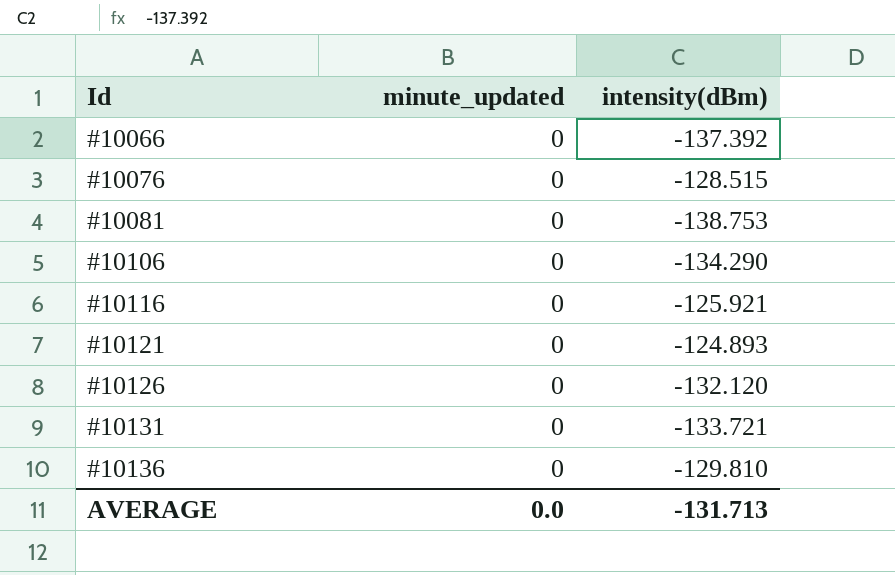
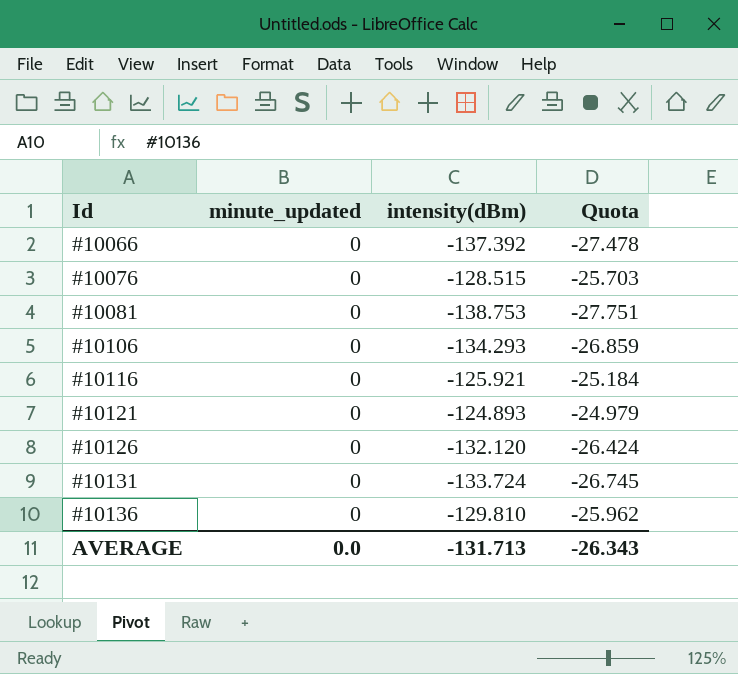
column Quota | formula: none -> [intensity(dBm)] * 0.2
#10106 | intensity(dBm): -134.290 -> -134.293
#10131 | intensity(dBm): -133.721 -> -133.724

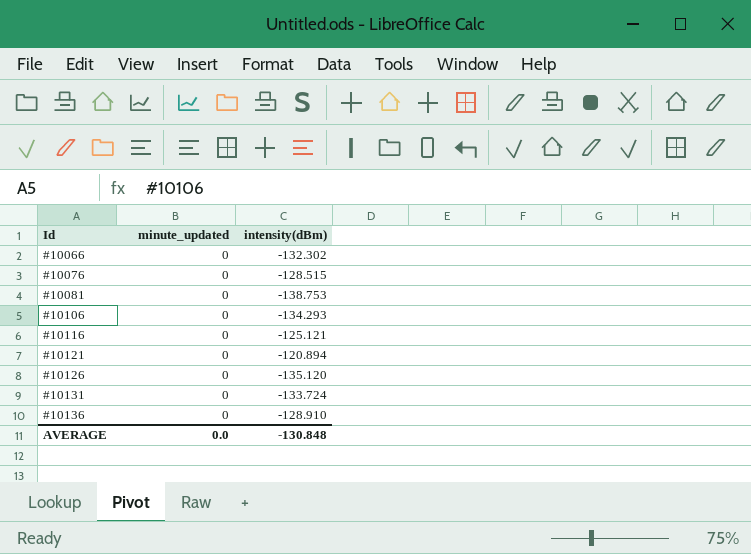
column Quota | formula: [intensity(dBm)] * 0.2 -> none
#10066 | intensity(dBm): -137.392 -> -132.302
#10116 | intensity(dBm): -125.921 -> -125.121
#10121 | intensity(dBm): -124.893 -> -120.894
#10126 | intensity(dBm): -132.120 -> -135.120
#10136 | intensity(dBm): -129.810 -> -128.910
AVERAGE | intensity(dBm): -131.713 -> -130.848

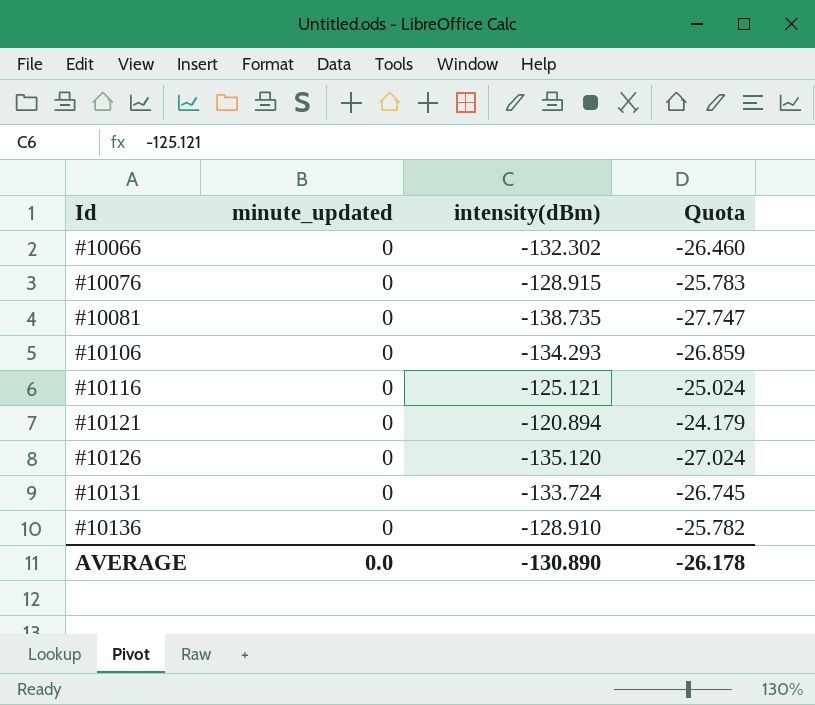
column Quota | formula: none -> [intensity(dBm)] * 0.2
#10076 | intensity(dBm): -128.515 -> -128.915
#10081 | intensity(dBm): -138.753 -> -138.735
AVERAGE | intensity(dBm): -130.848 -> -130.890

